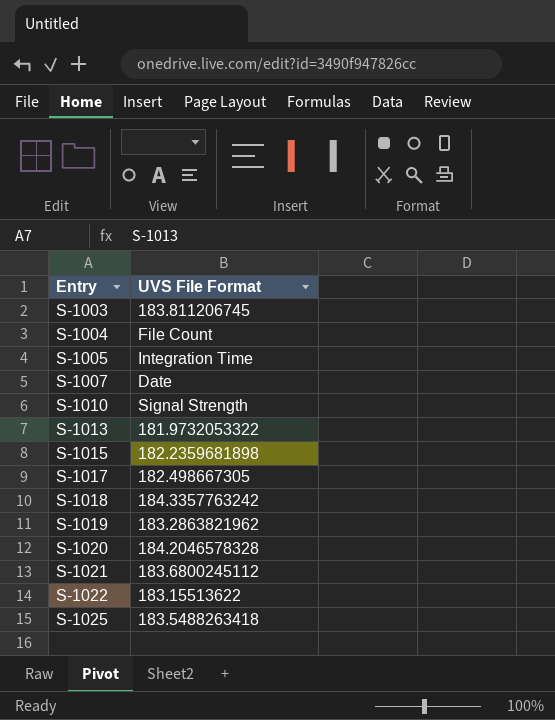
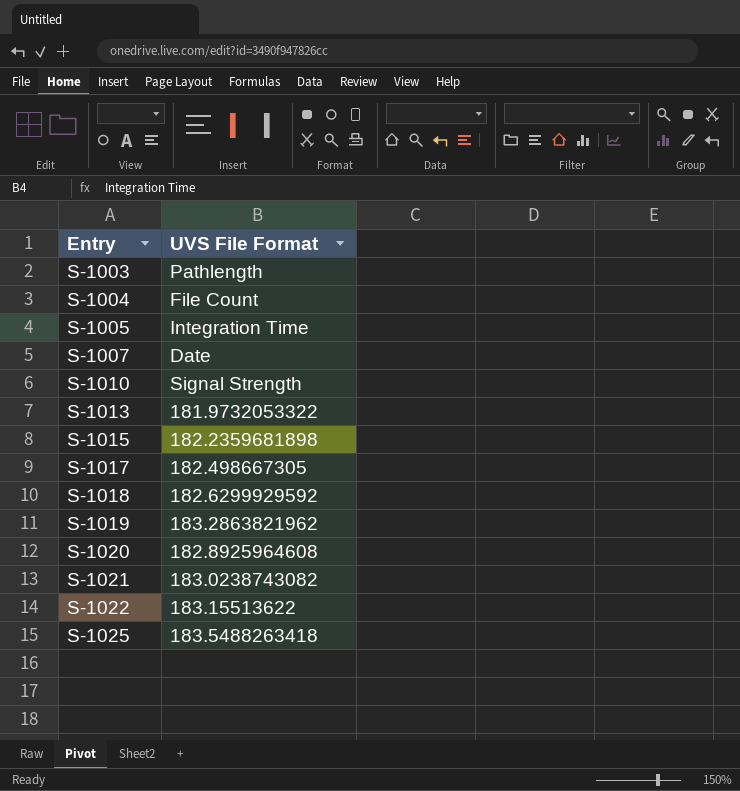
S-1003 | UVS File Format: 183.811206745 -> Pathlength
S-1018 | UVS File Format: 184.3357763242 -> 182.6299929592
S-1020 | UVS File Format: 184.2046578328 -> 182.8925964608
S-1021 | UVS File Format: 183.6800245112 -> 183.0238743082

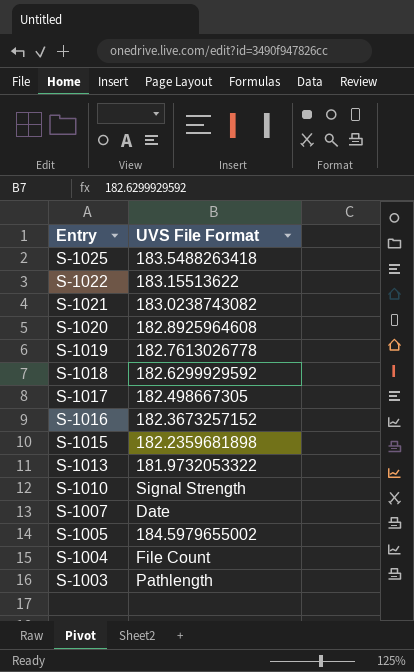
row order: Entry ascending -> Entry descending
S-1019 | UVS File Format: 183.2863821962 -> 182.7613026778
row S-1016: none -> 182.3673257152
S-1005 | UVS File Format: Integration Time -> 184.5979655002

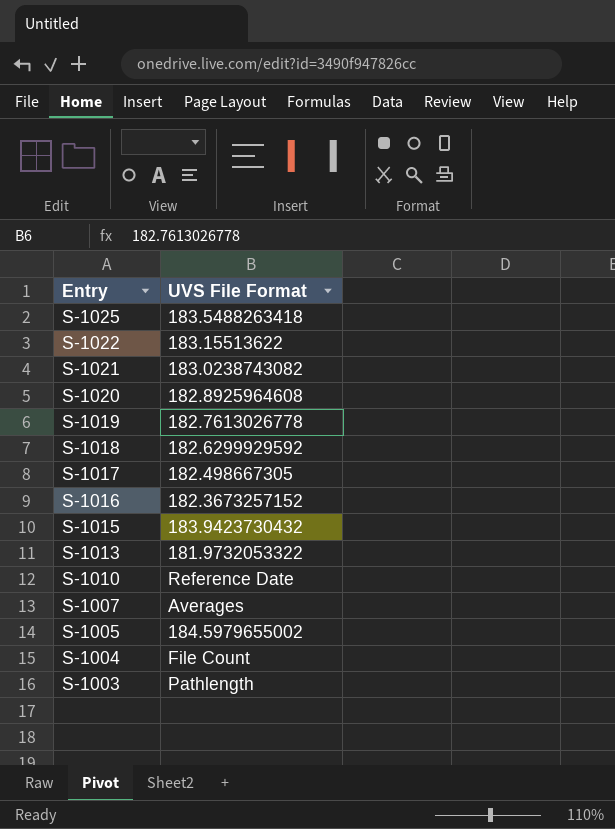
S-1015 | UVS File Format: 182.2359681898 -> 183.9423730432
S-1010 | UVS File Format: Signal Strength -> Reference Date
S-1007 | UVS File Format: Date -> Averages

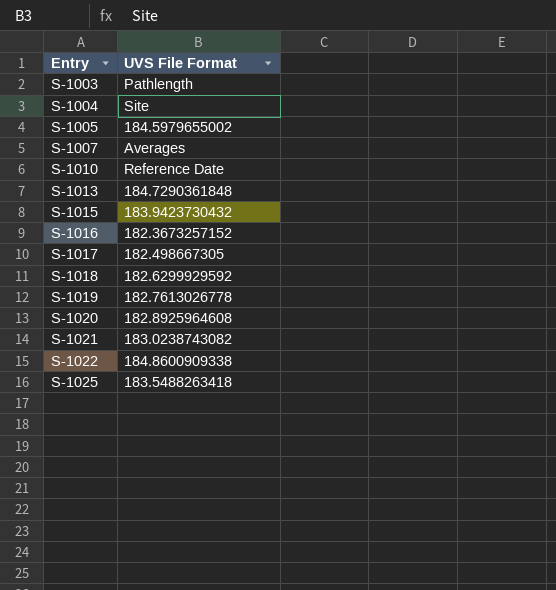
row order: Entry descending -> Entry ascending
S-1004 | UVS File Format: File Count -> Site
S-1013 | UVS File Format: 181.9732053322 -> 184.7290361848
S-1022 | UVS File Format: 183.15513622 -> 184.8600909338

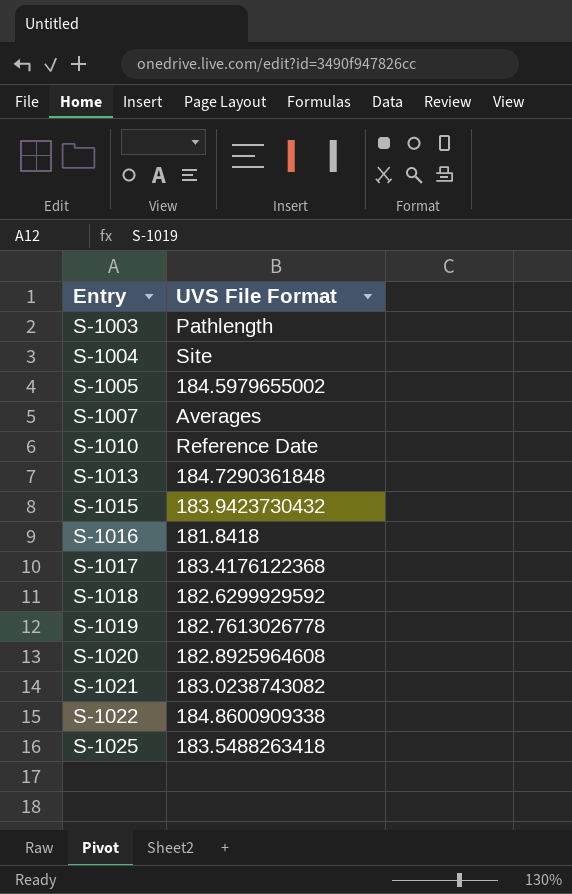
S-1016 | UVS File Format: 182.3673257152 -> 181.8418
S-1017 | UVS File Format: 182.498667305 -> 183.4176122368

